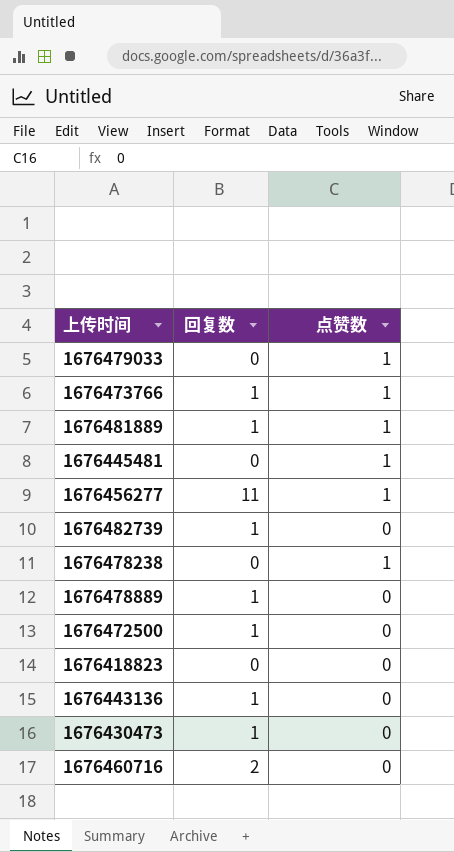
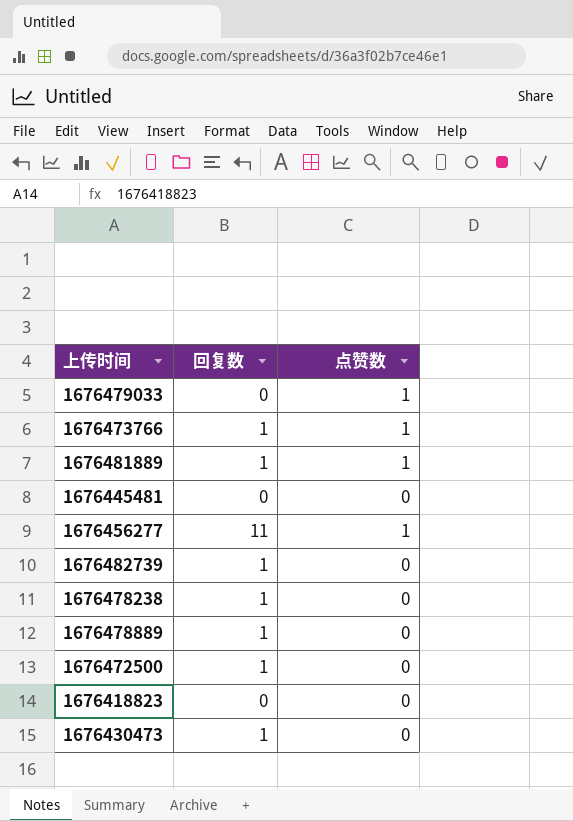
row 1676443136: 1 | 0 -> none
row 1676460716: 2 | 0 -> none
1676445481 | 点赞数: 1 -> 0
1676478238 | 回复数: 0 -> 1
1676478238 | 点赞数: 1 -> 0

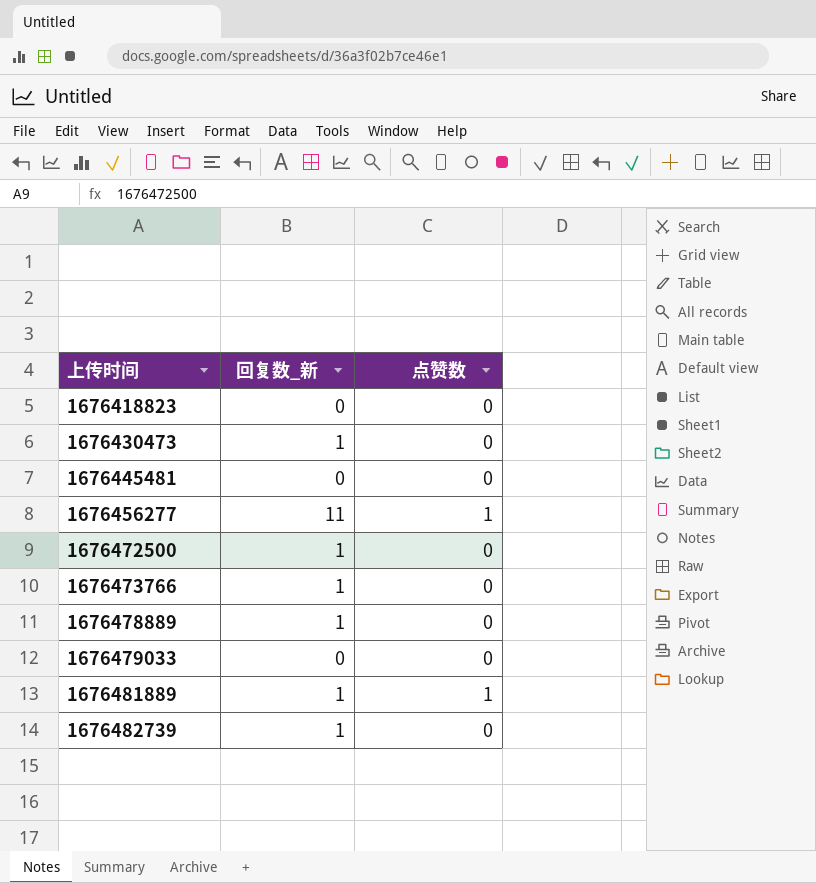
row order: none -> 上传时间 ascending
column name: 回复数 -> 回复数_新
row 1676478238: 1 | 0 -> none
1676473766 | 点赞数: 1 -> 0
1676479033 | 点赞数: 1 -> 0

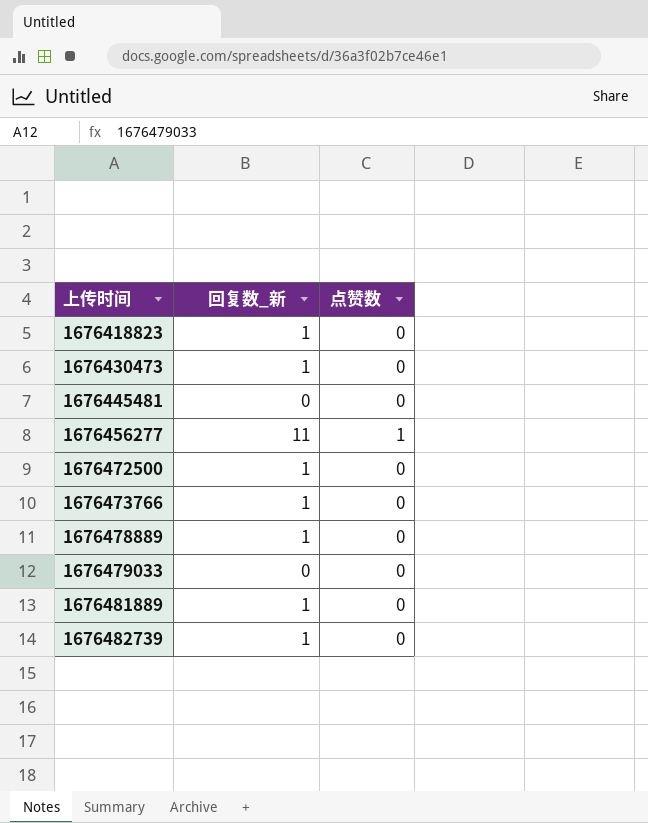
1676418823 | 回复数_新: 0 -> 1
1676481889 | 点赞数: 1 -> 0

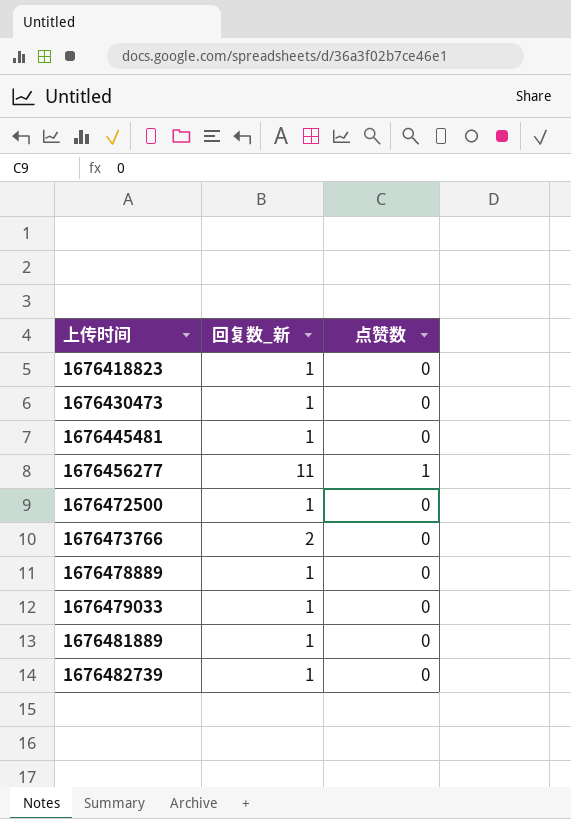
1676445481 | 回复数_新: 0 -> 1
1676473766 | 回复数_新: 1 -> 2
1676479033 | 回复数_新: 0 -> 1

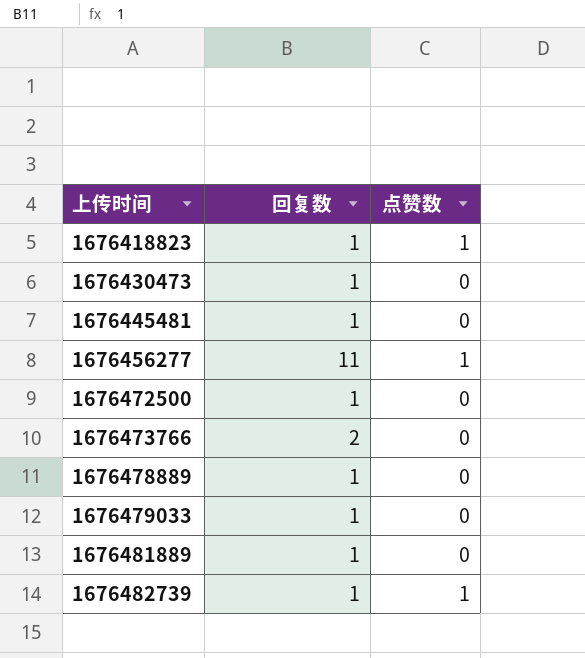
column name: 回复数_新 -> 回复数
1676418823 | 点赞数: 0 -> 1
1676482739 | 点赞数: 0 -> 1

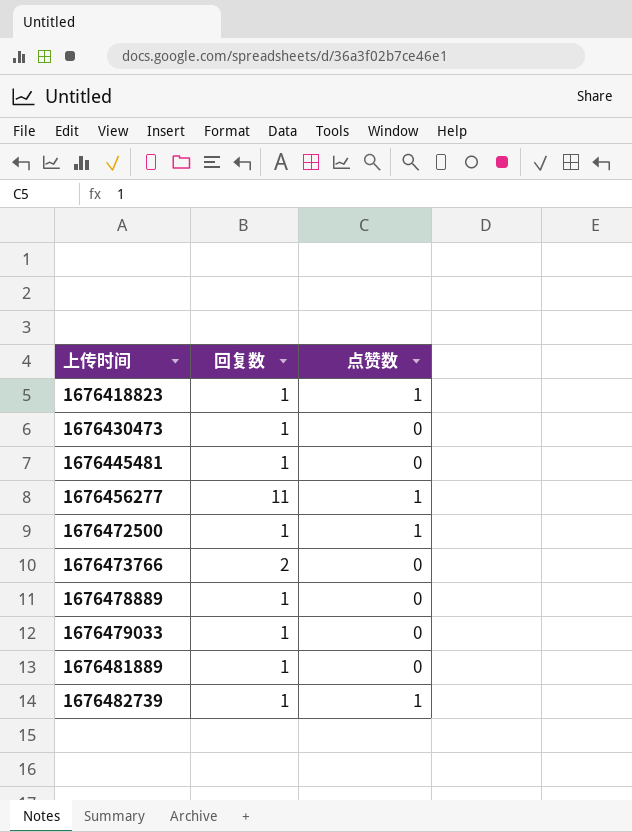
1676472500 | 点赞数: 0 -> 1

